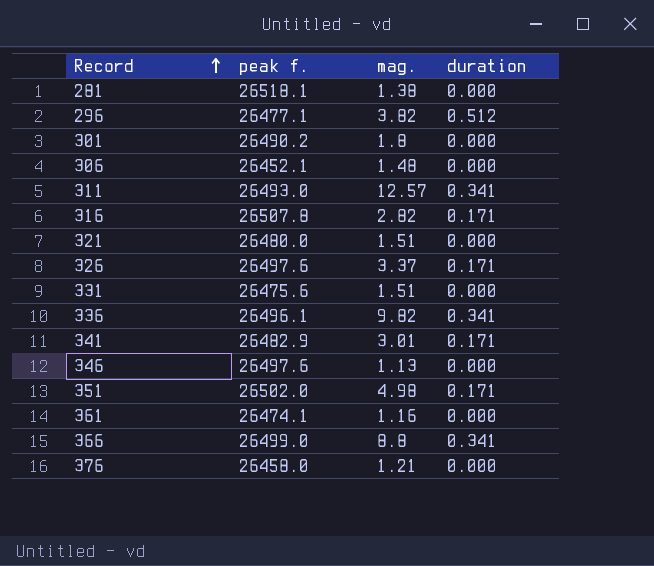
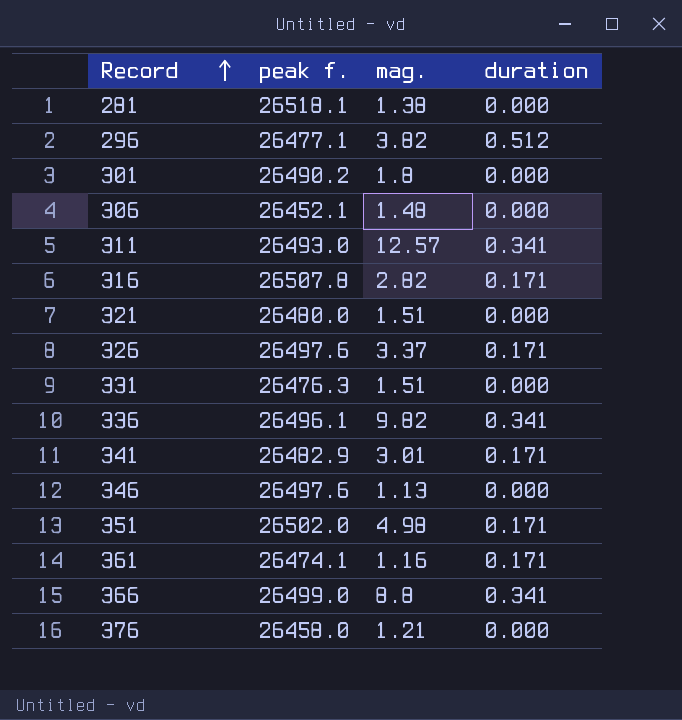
331 | peak f.: 26475.6 -> 26476.3
361 | duration: 0.000 -> 0.171

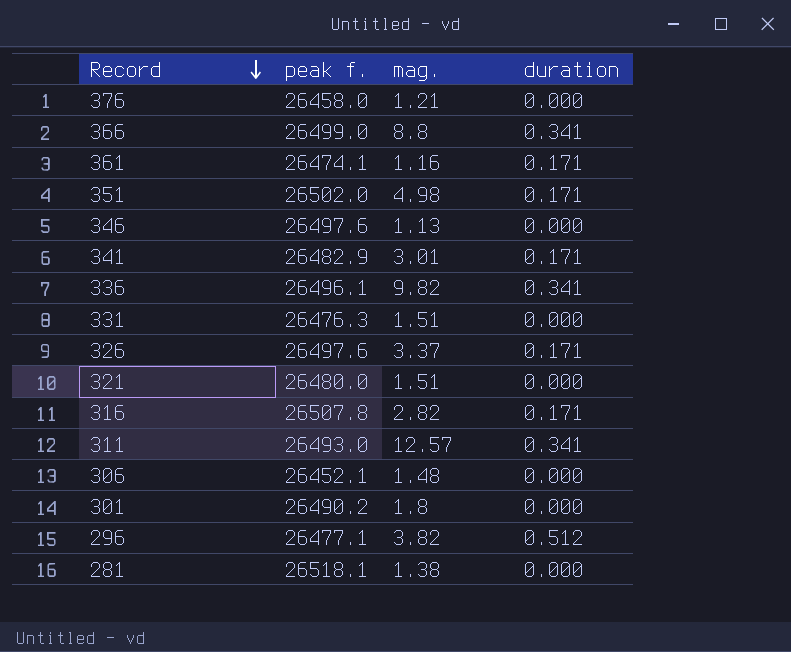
row order: Record ascending -> Record descending

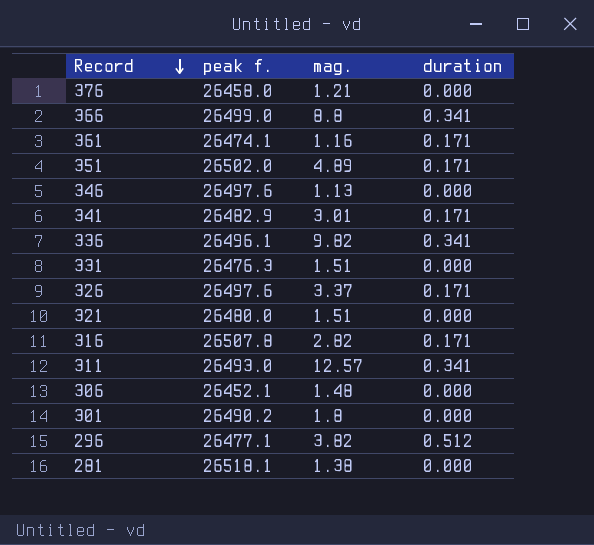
351 | mag.: 4.98 -> 4.89

